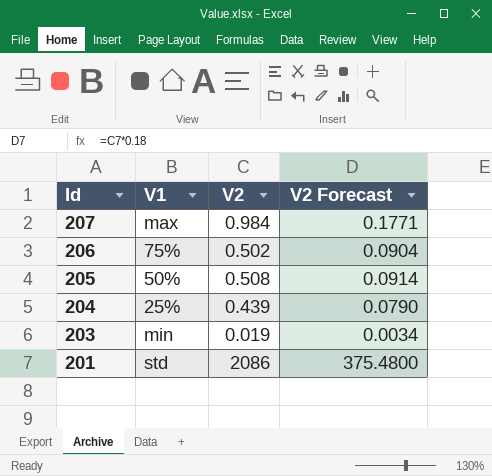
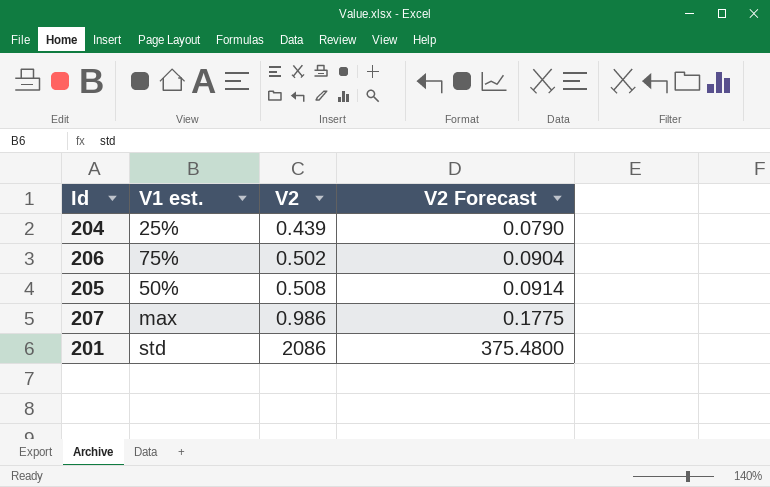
row order: Id descending -> V2 ascending
column name: V1 -> V1 est.
row 203: min | 0.019 | 0.0034 -> none
207 | V2: 0.984 -> 0.986
207 | V2 Forecast: 0.1771 -> 0.1775

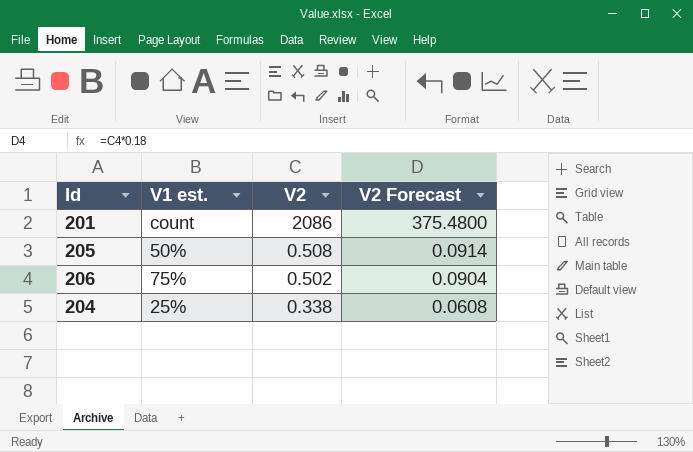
row order: V2 ascending -> V2 descending
row 207: max | 0.986 | 0.1775 -> none
201 | V1 est.: std -> count
204 | V2: 0.439 -> 0.338
204 | V2 Forecast: 0.0790 -> 0.0608

